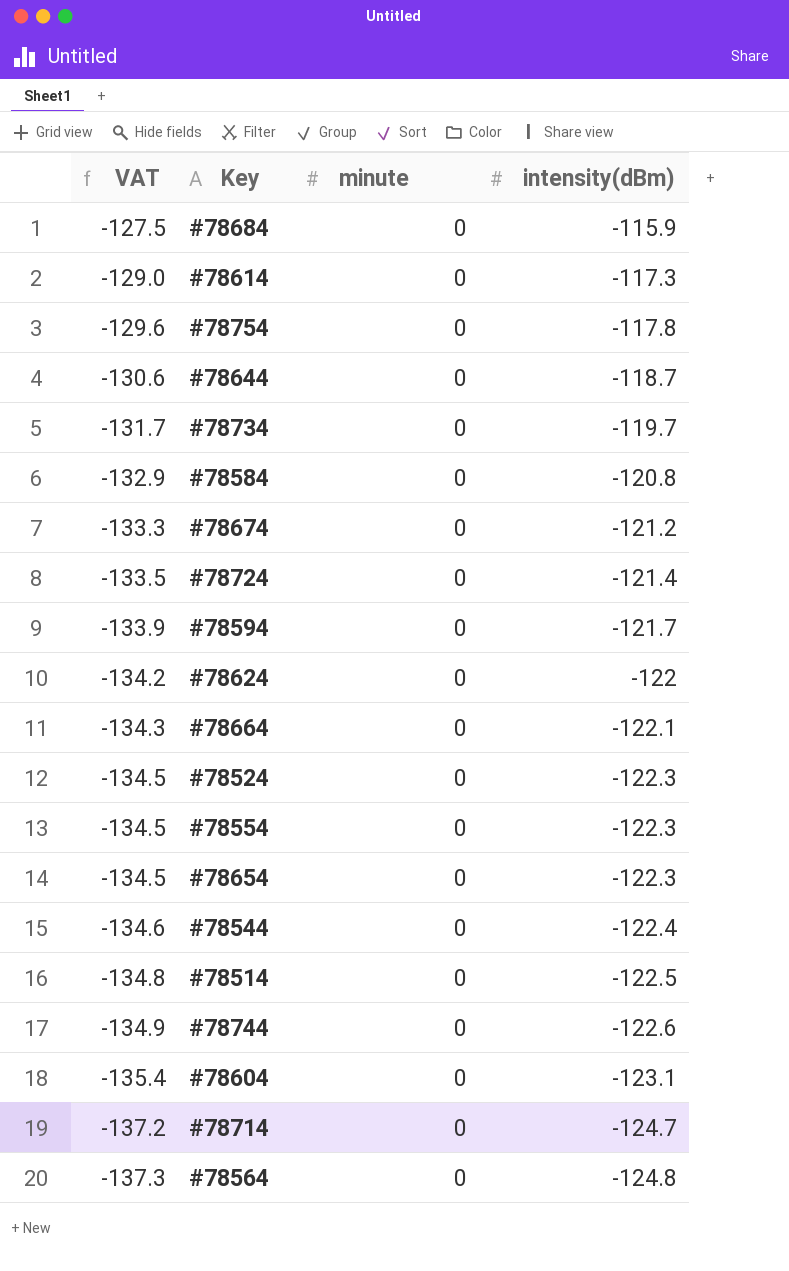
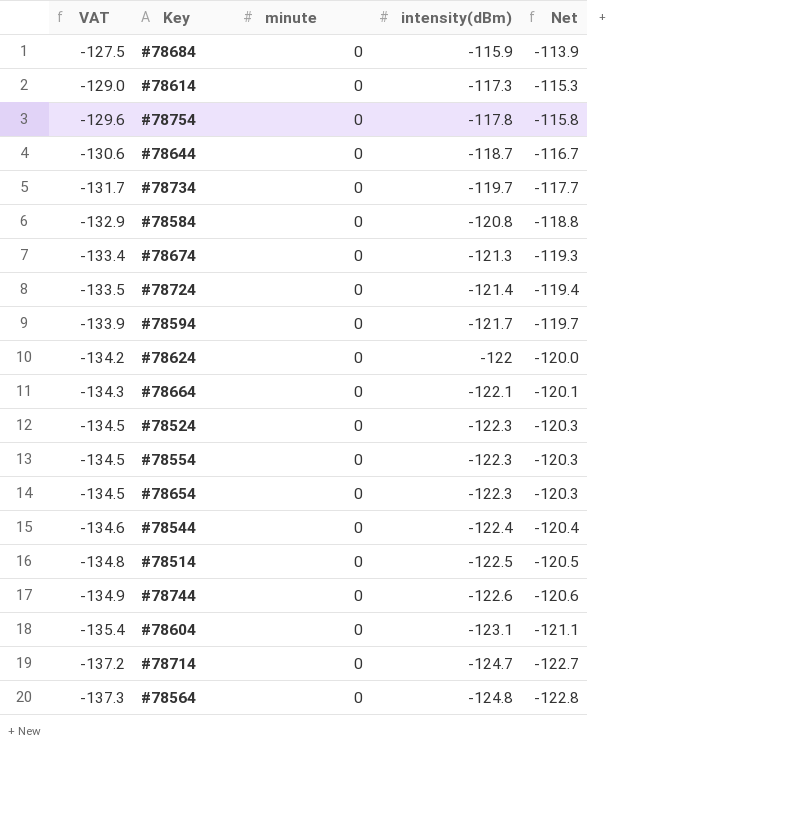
column Net | formula: none -> [intensity(dBm)] + 2
#78674 | VAT: -133.3 -> -133.4
#78674 | intensity(dBm): -121.2 -> -121.3

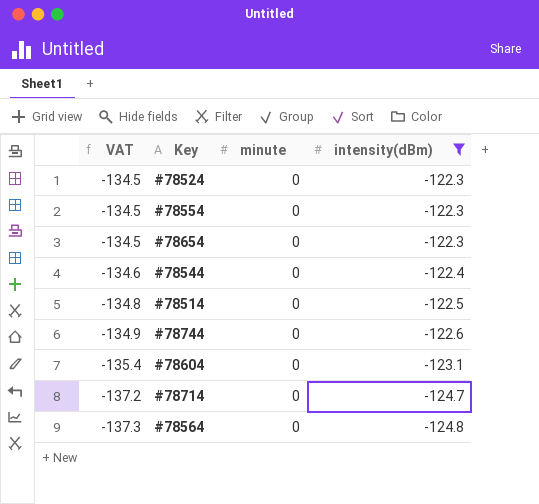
filter: none -> intensity(dBm) <= -122.3
column Net | formula: [intensity(dBm)] + 2 -> none

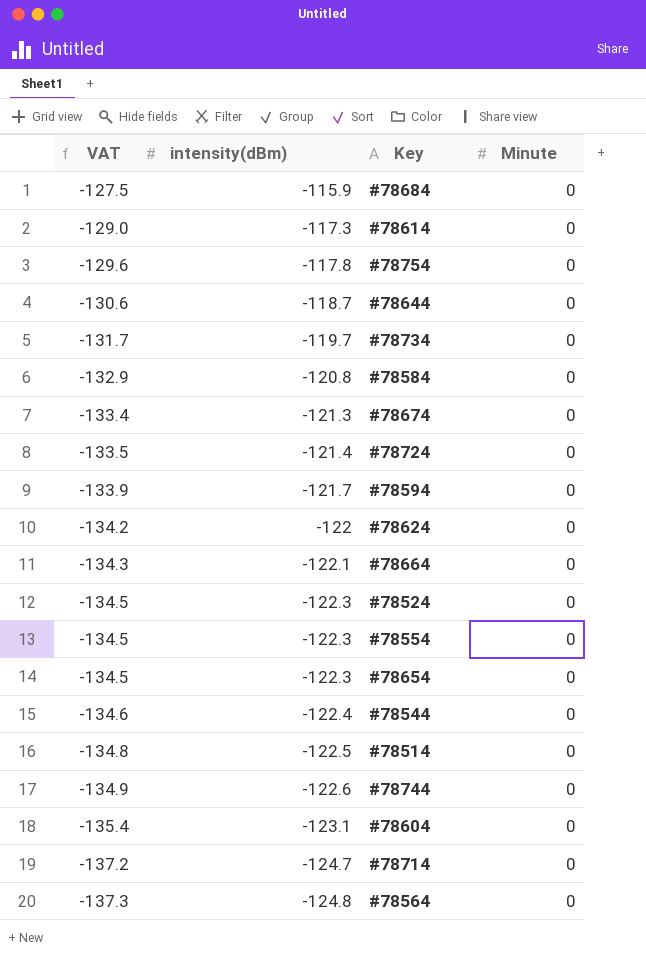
filter: intensity(dBm) <= -122.3 -> none
column intensity(dBm) | position: 4 -> 2
column name: minute -> Minute

